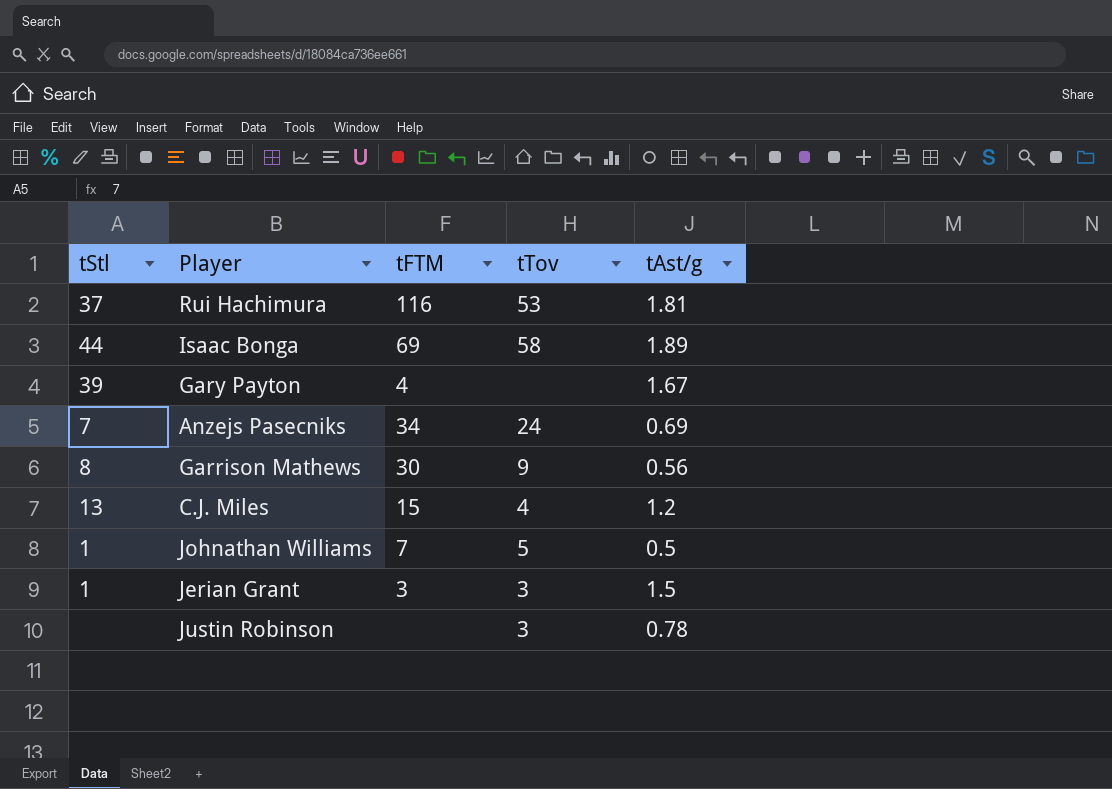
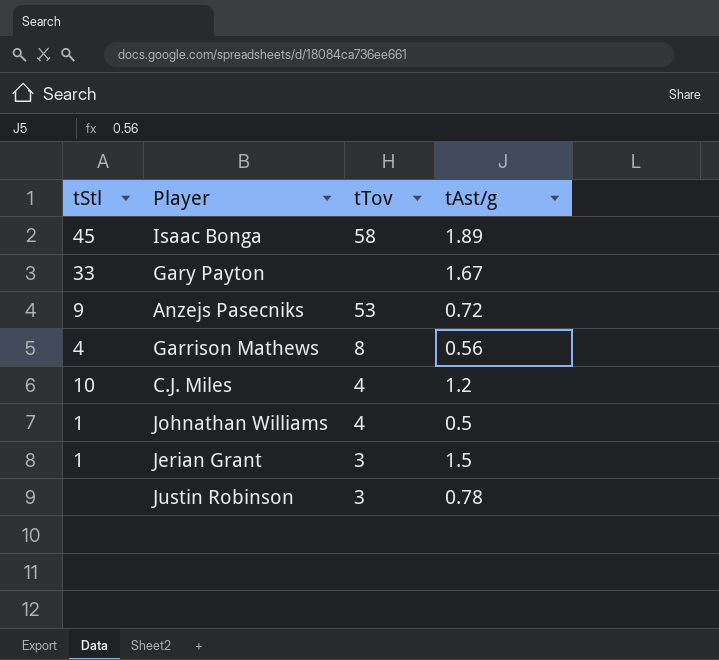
column tFTM | position: 3 -> none
row Rui Hachimura: 37 | 116 | 53 | 1.81 -> none
Isaac Bonga | tStl: 44 -> 45
Gary Payton | tStl: 39 -> 33
Anzejs Pasecniks | tStl: 7 -> 9
Anzejs Pasecniks | tTov: 24 -> 53
Anzejs Pasecniks | tAst/g: 0.69 -> 0.72
Garrison Mathews | tStl: 8 -> 4
Garrison Mathews | tTov: 9 -> 8
C.J. Miles | tStl: 13 -> 10
Johnathan Williams | tTov: 5 -> 4

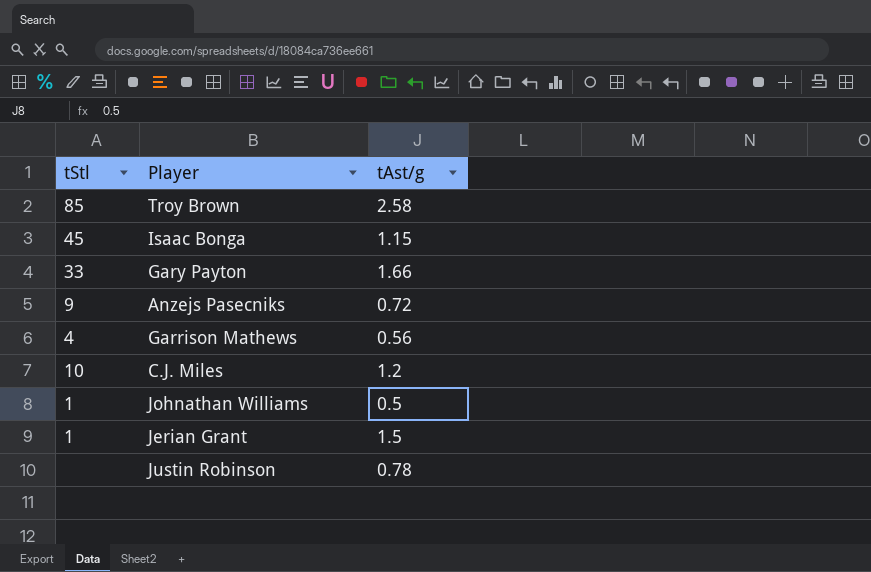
column tTov | position: 3 -> none
row Troy Brown: none -> 85 | 2.58
Isaac Bonga | tAst/g: 1.89 -> 1.15
Gary Payton | tAst/g: 1.67 -> 1.66

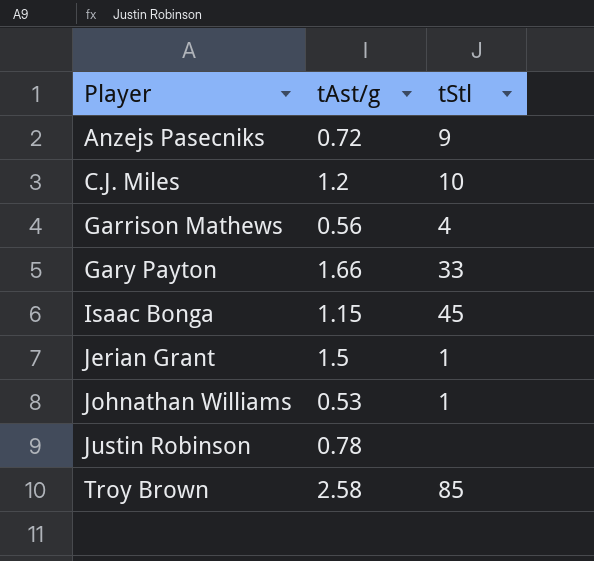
row order: none -> Player ascending
column tStl | position: 1 -> 3
Johnathan Williams | tAst/g: 0.5 -> 0.53

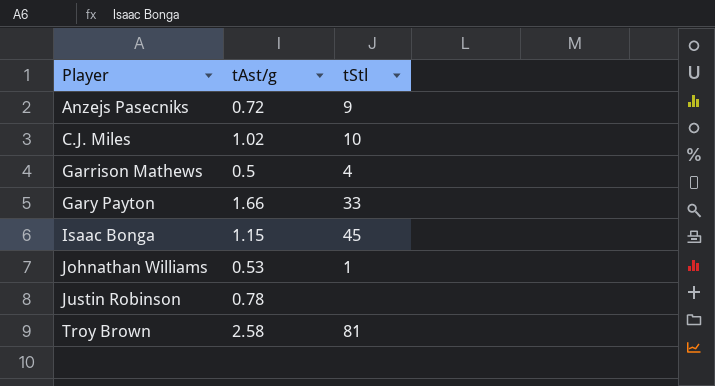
row Jerian Grant: 1.5 | 1 -> none
C.J. Miles | tAst/g: 1.2 -> 1.02
Garrison Mathews | tAst/g: 0.56 -> 0.5
Troy Brown | tStl: 85 -> 81

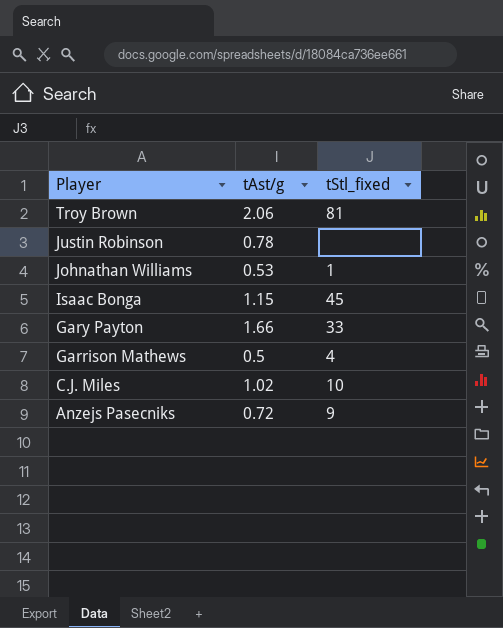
row order: Player ascending -> Player descending
column name: tStl -> tStl_fixed
Troy Brown | tAst/g: 2.58 -> 2.06

